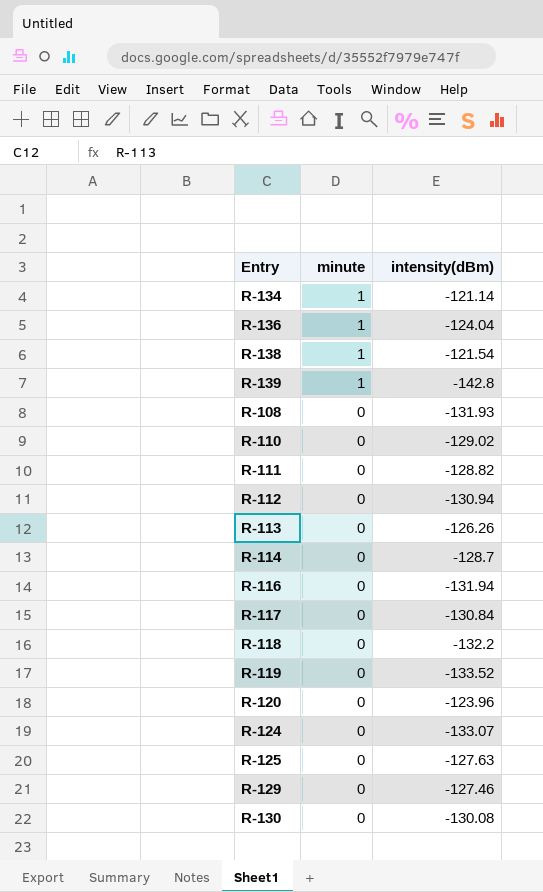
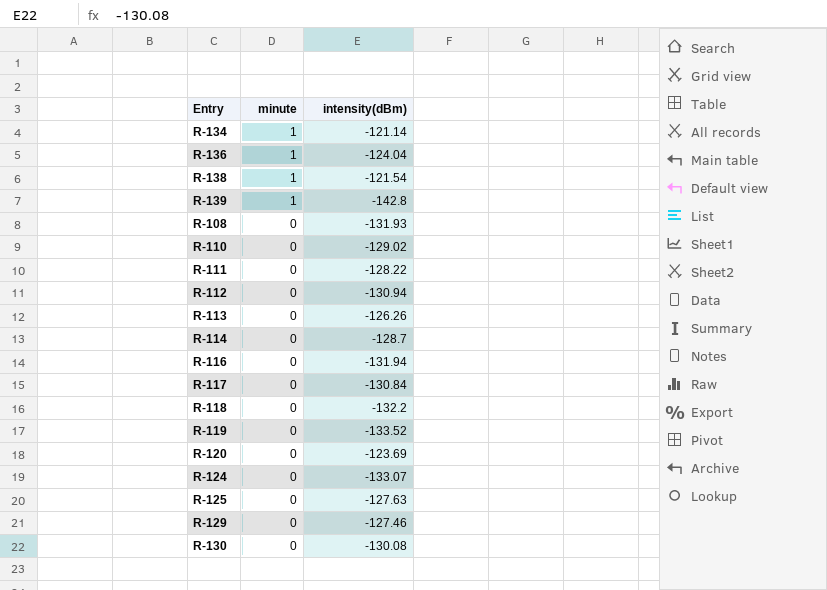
R-111 | intensity(dBm): -128.82 -> -128.22
R-120 | intensity(dBm): -123.96 -> -123.69

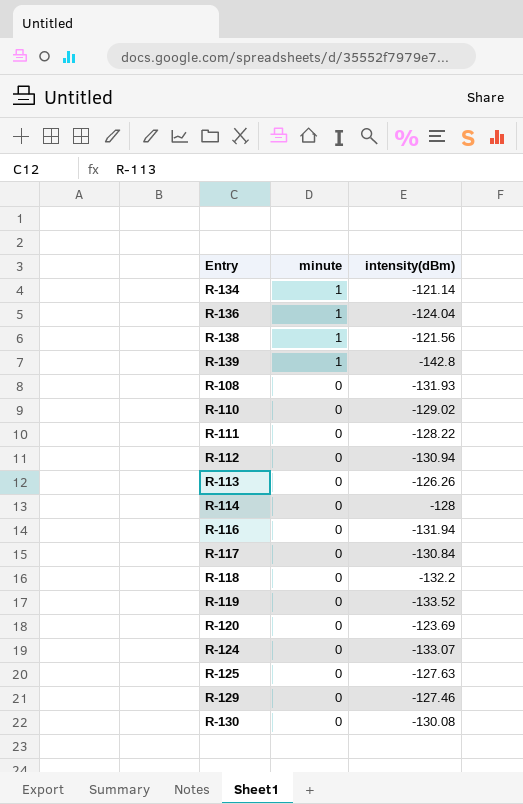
R-138 | intensity(dBm): -121.54 -> -121.56
R-114 | intensity(dBm): -128.7 -> -128

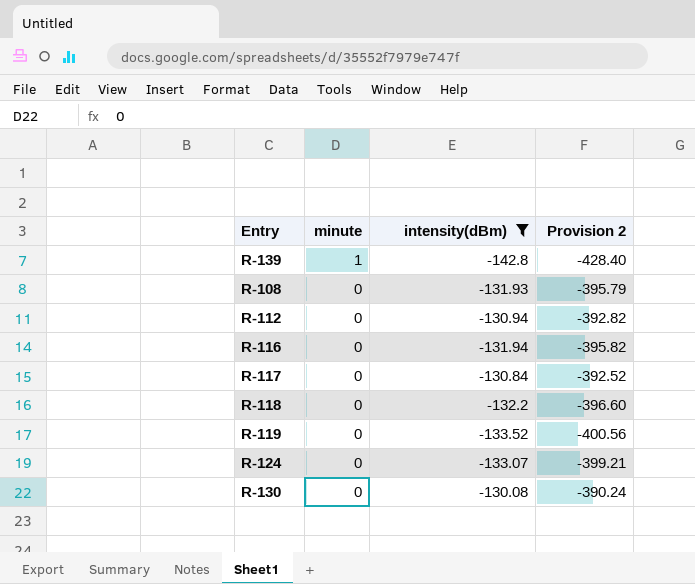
filter: none -> intensity(dBm) <= -130.08
column Provision 2 | formula: none -> [intensity(dBm)] * 3

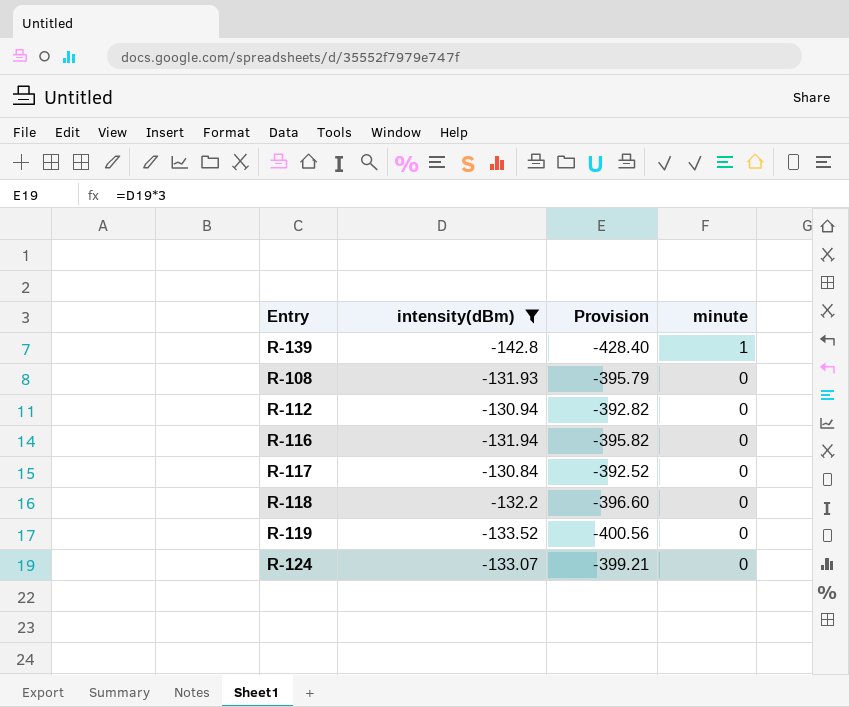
column name: Provision 2 -> Provision
column minute | position: 2 -> 4
row R-130: 0 | -130.08 | -390.24 -> none

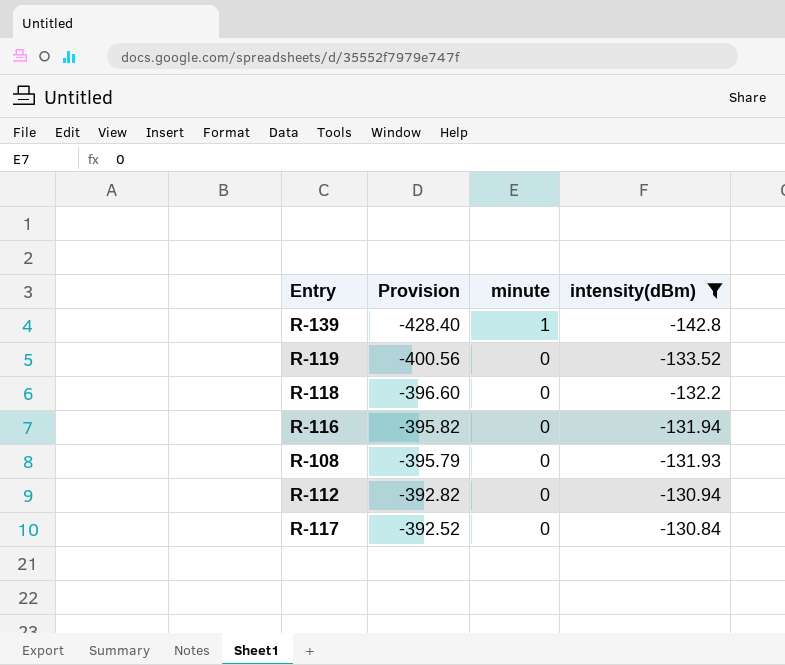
row order: minute descending -> Provision ascending
column intensity(dBm) | position: 2 -> 4
row R-124: -133.07 | -399.21 | 0 -> none

